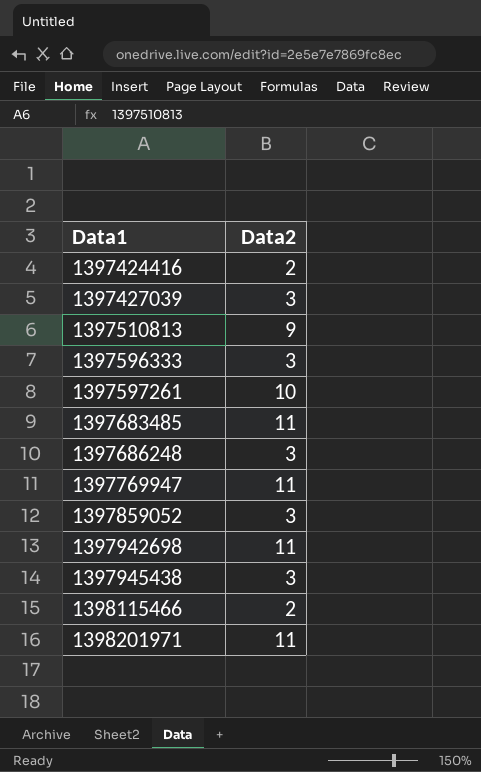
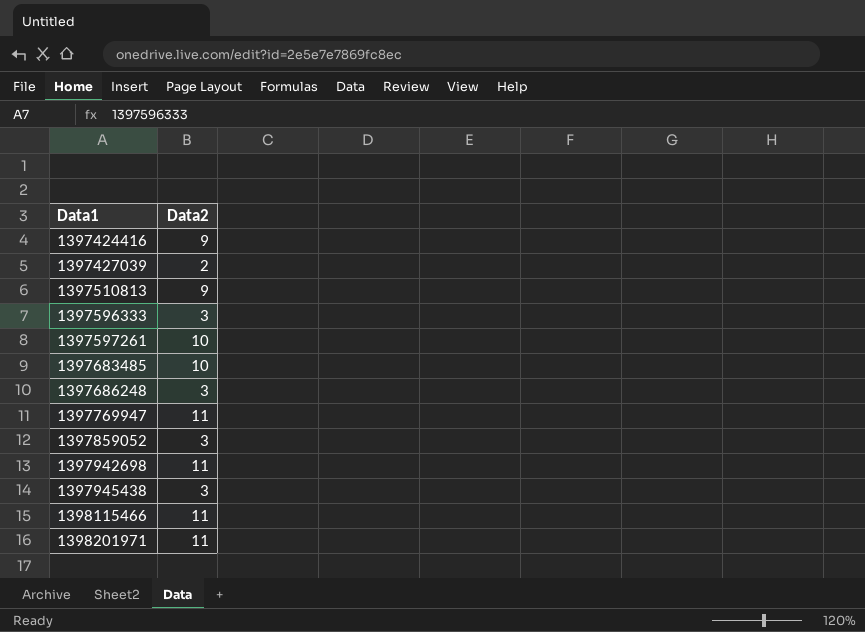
1397424416 | Data2: 2 -> 9
1397427039 | Data2: 3 -> 2
1397683485 | Data2: 11 -> 10
1398115466 | Data2: 2 -> 11

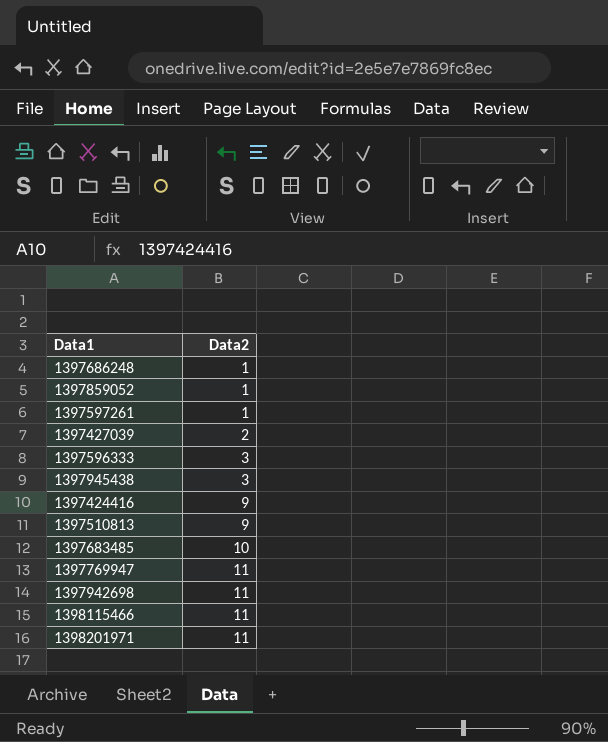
row order: Data1 ascending -> Data2 ascending
1397686248 | Data2: 3 -> 1
1397859052 | Data2: 3 -> 1
1397597261 | Data2: 10 -> 1

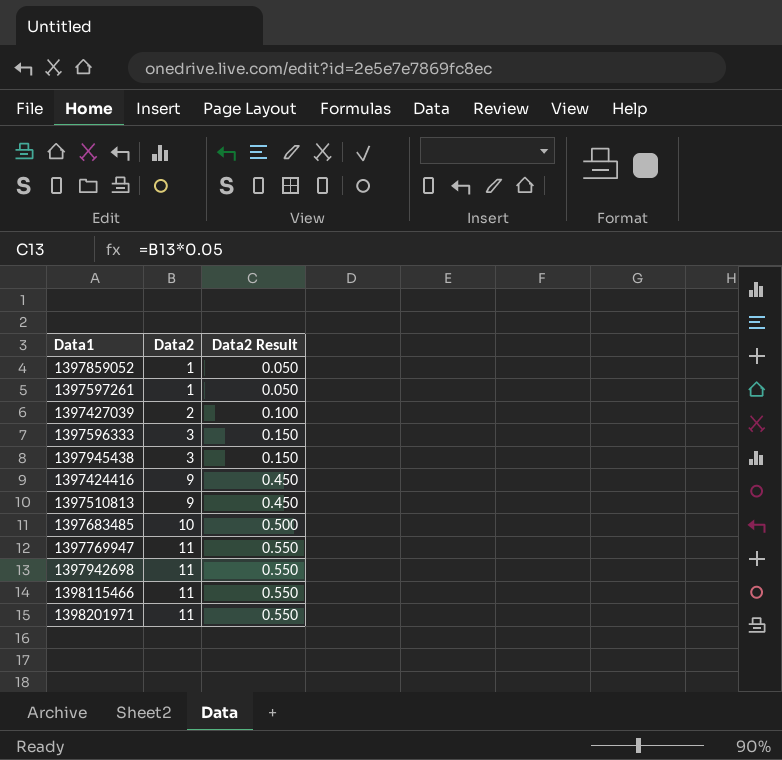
column Data2 Result | formula: none -> [Data2] * 0.05
row 1397686248: 1 -> none

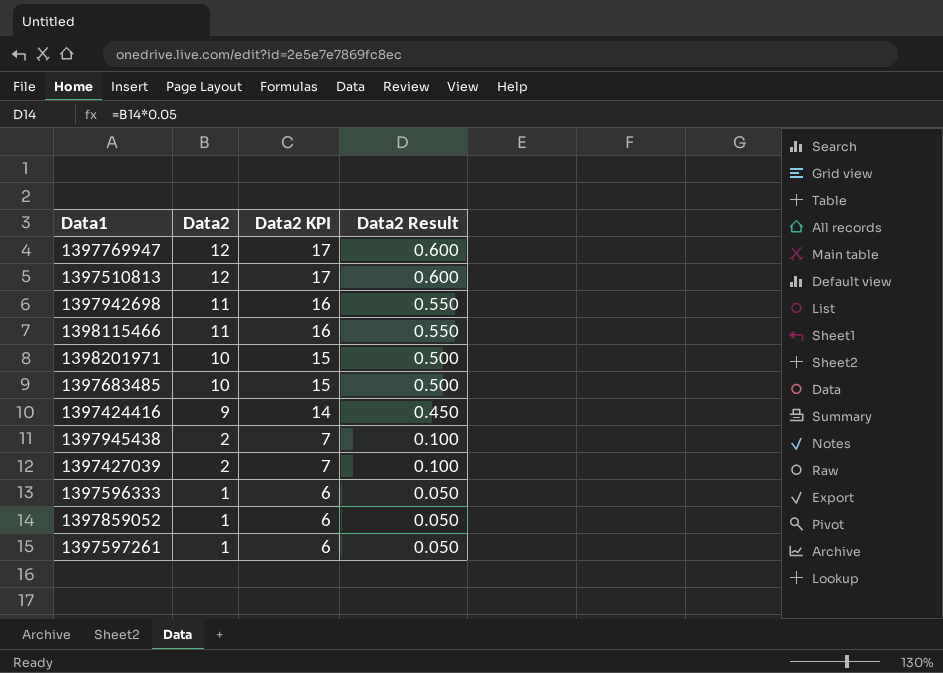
row order: Data2 ascending -> Data2 descending
column Data2 KPI | formula: none -> [Data2] + 5
1397769947 | Data2: 11 -> 12
1397769947 | Data2 Result: 0.550 -> 0.600
1397510813 | Data2: 9 -> 12
1397510813 | Data2 Result: 0.450 -> 0.600
1398201971 | Data2: 11 -> 10
1398201971 | Data2 Result: 0.550 -> 0.500
1397945438 | Data2: 3 -> 2
1397945438 | Data2 Result: 0.150 -> 0.100
1397596333 | Data2: 3 -> 1
1397596333 | Data2 Result: 0.150 -> 0.050

